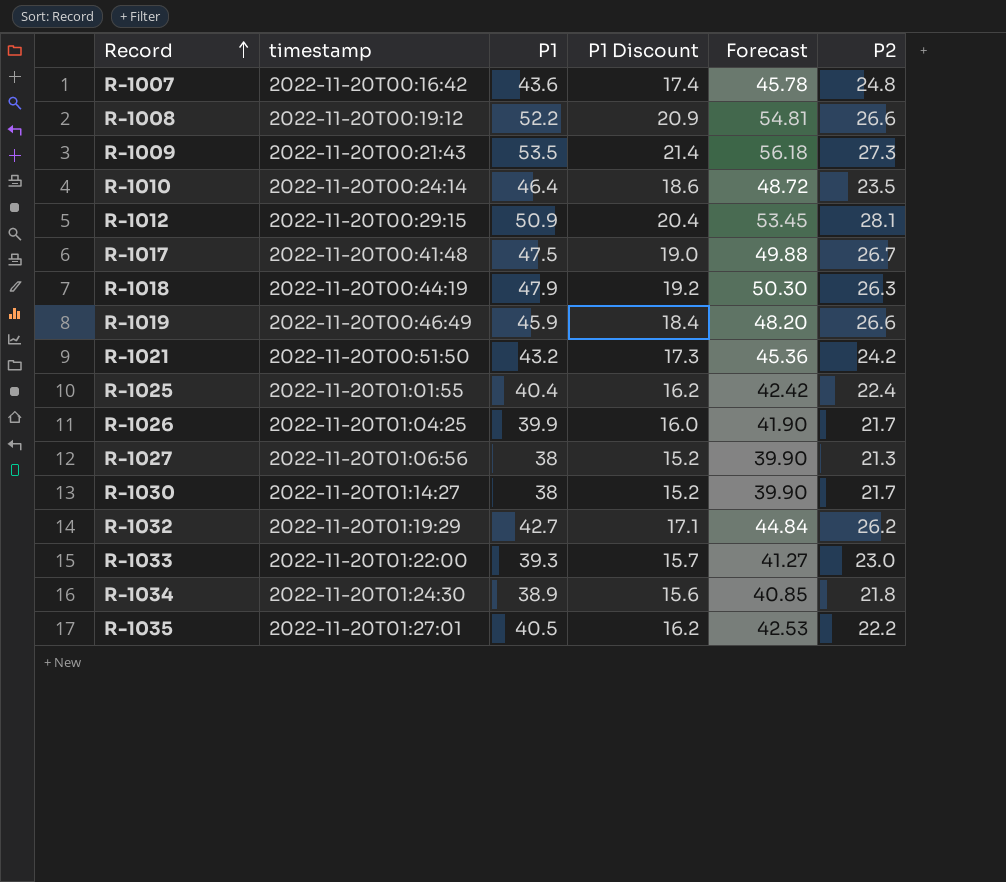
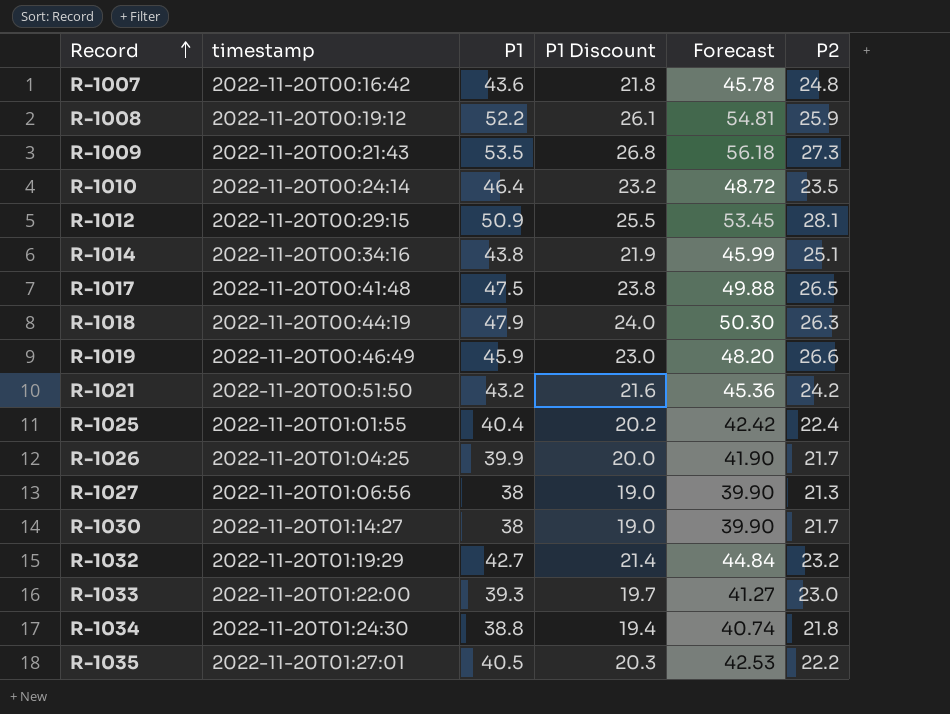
column P1 Discount | formula: [P1] * 0.4 -> [P1] * 0.5
R-1008 | P2: 26.6 -> 25.9
row R-1014: none -> 2022-11-20T00:34:16 | 43.8 | 21.9 | 45.99 | 25.1
R-1017 | P2: 26.7 -> 26.5
R-1032 | P2: 26.2 -> 23.2
R-1034 | P1: 38.9 -> 38.8
R-1034 | Forecast: 40.85 -> 40.74

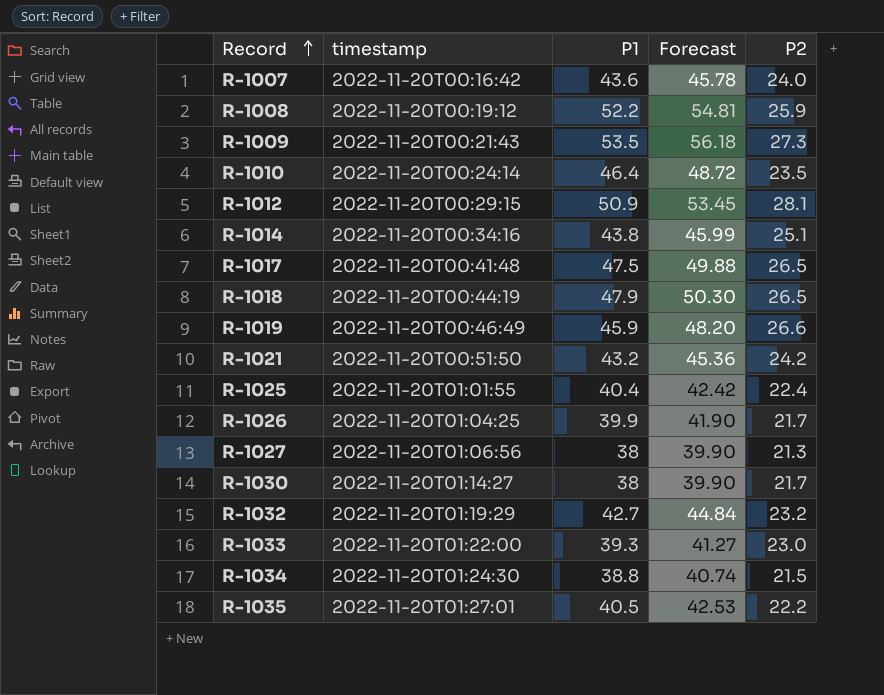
column P1 Discount | formula: [P1] * 0.5 -> none
R-1007 | P2: 24.8 -> 24.0
R-1018 | P2: 26.3 -> 26.5
R-1034 | P2: 21.8 -> 21.5

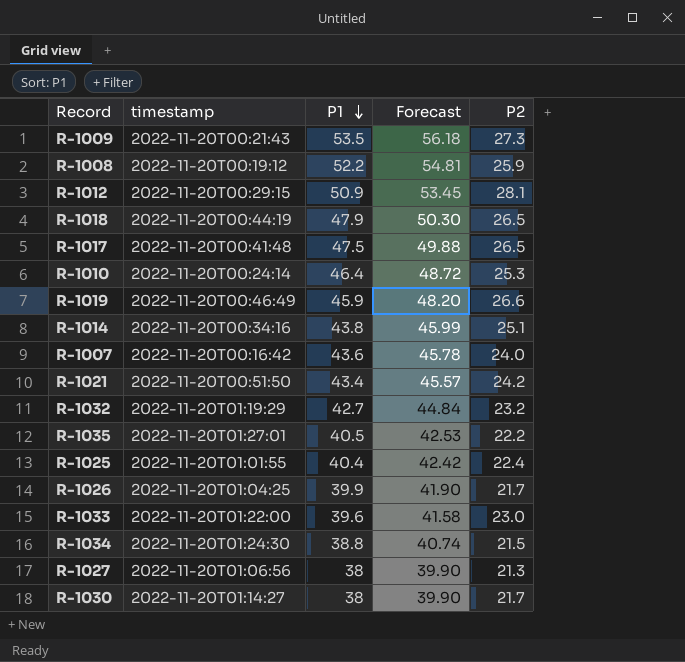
row order: Record ascending -> P1 descending
R-1010 | P2: 23.5 -> 25.3
R-1021 | P1: 43.2 -> 43.4
R-1021 | Forecast: 45.36 -> 45.57
R-1033 | P1: 39.3 -> 39.6
R-1033 | Forecast: 41.27 -> 41.58

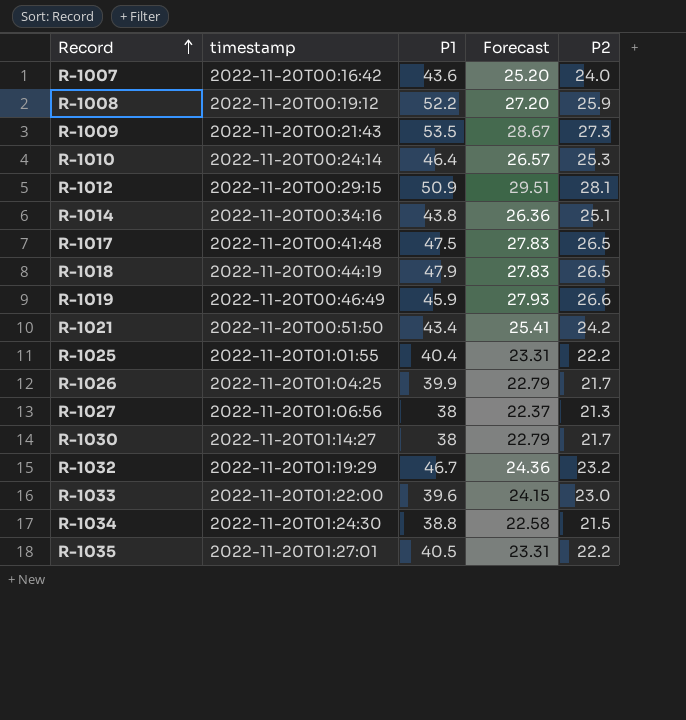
row order: P1 descending -> Record ascending
column Forecast | formula: [P1] * 1.05 -> [P2] * 1.05
R-1025 | P2: 22.4 -> 22.2
R-1032 | P1: 42.7 -> 46.7

